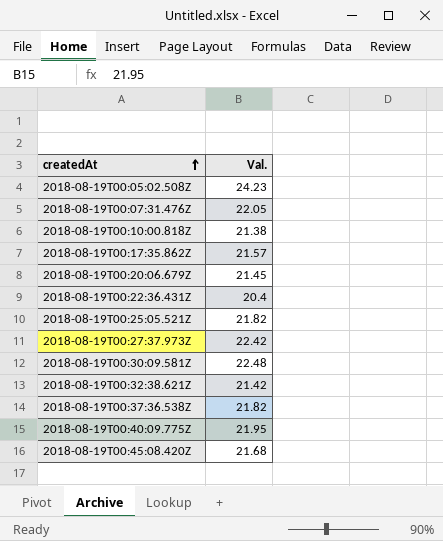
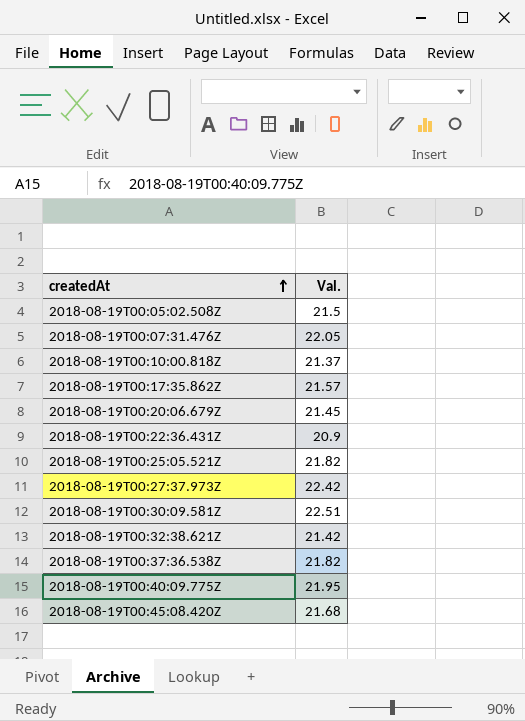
2018-08-19T00:05:02.508Z | Val.: 24.23 -> 21.5
2018-08-19T00:10:00.818Z | Val.: 21.38 -> 21.37
2018-08-19T00:22:36.431Z | Val.: 20.4 -> 20.9
2018-08-19T00:30:09.581Z | Val.: 22.48 -> 22.51

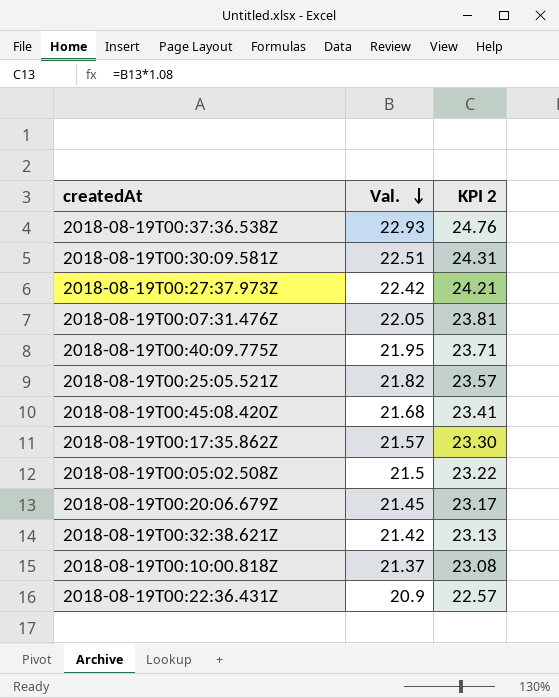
row order: createdAt ascending -> Val. descending
column KPI 2 | formula: none -> [Val.] * 1.08
2018-08-19T00:37:36.538Z | Val.: 21.82 -> 22.93

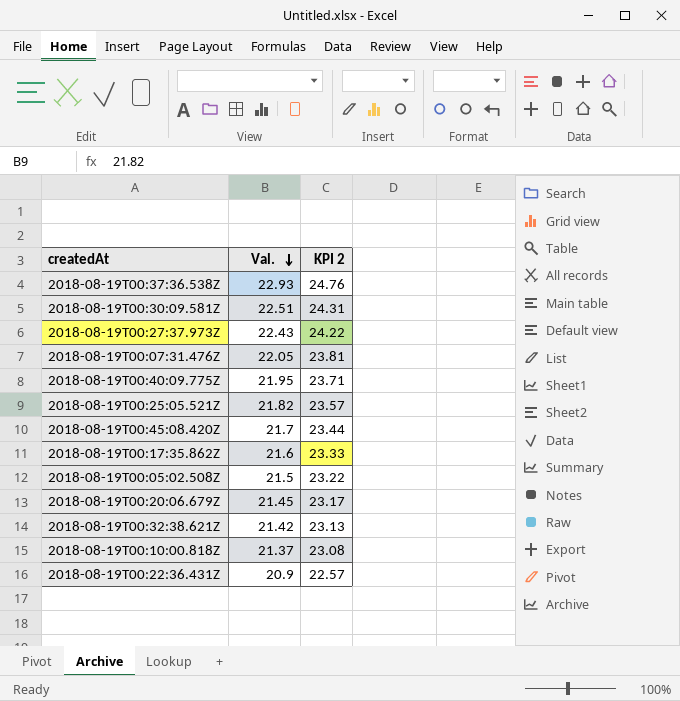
2018-08-19T00:27:37.973Z | Val.: 22.42 -> 22.43
2018-08-19T00:27:37.973Z | KPI 2: 24.21 -> 24.22
2018-08-19T00:45:08.420Z | Val.: 21.68 -> 21.7
2018-08-19T00:45:08.420Z | KPI 2: 23.41 -> 23.44
2018-08-19T00:17:35.862Z | Val.: 21.57 -> 21.6
2018-08-19T00:17:35.862Z | KPI 2: 23.30 -> 23.33

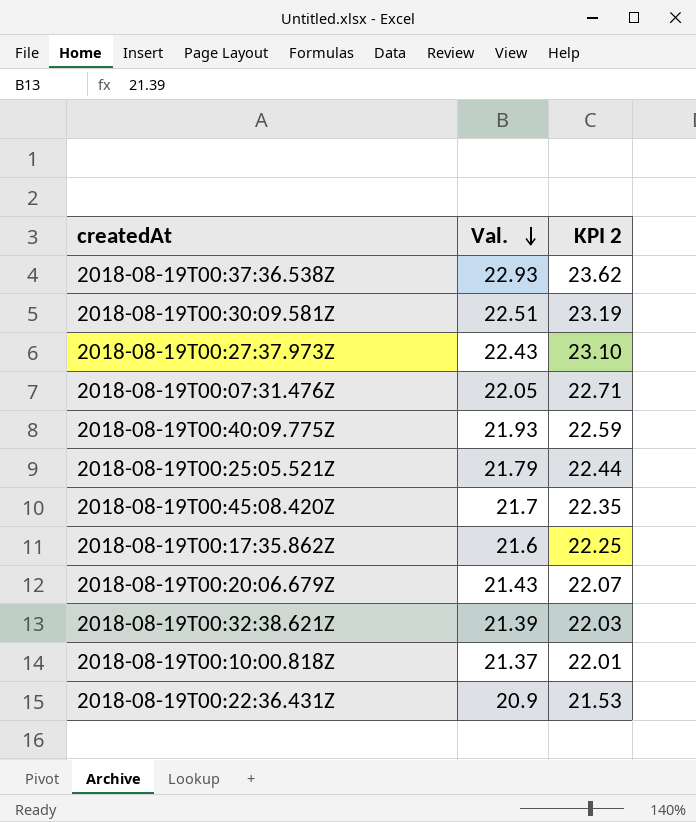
column KPI 2 | formula: [Val.] * 1.08 -> [Val.] * 1.03
row 2018-08-19T00:05:02.508Z: 21.5 | 23.22 -> none
2018-08-19T00:40:09.775Z | Val.: 21.95 -> 21.93
2018-08-19T00:25:05.521Z | Val.: 21.82 -> 21.79
2018-08-19T00:20:06.679Z | Val.: 21.45 -> 21.43
2018-08-19T00:32:38.621Z | Val.: 21.42 -> 21.39

